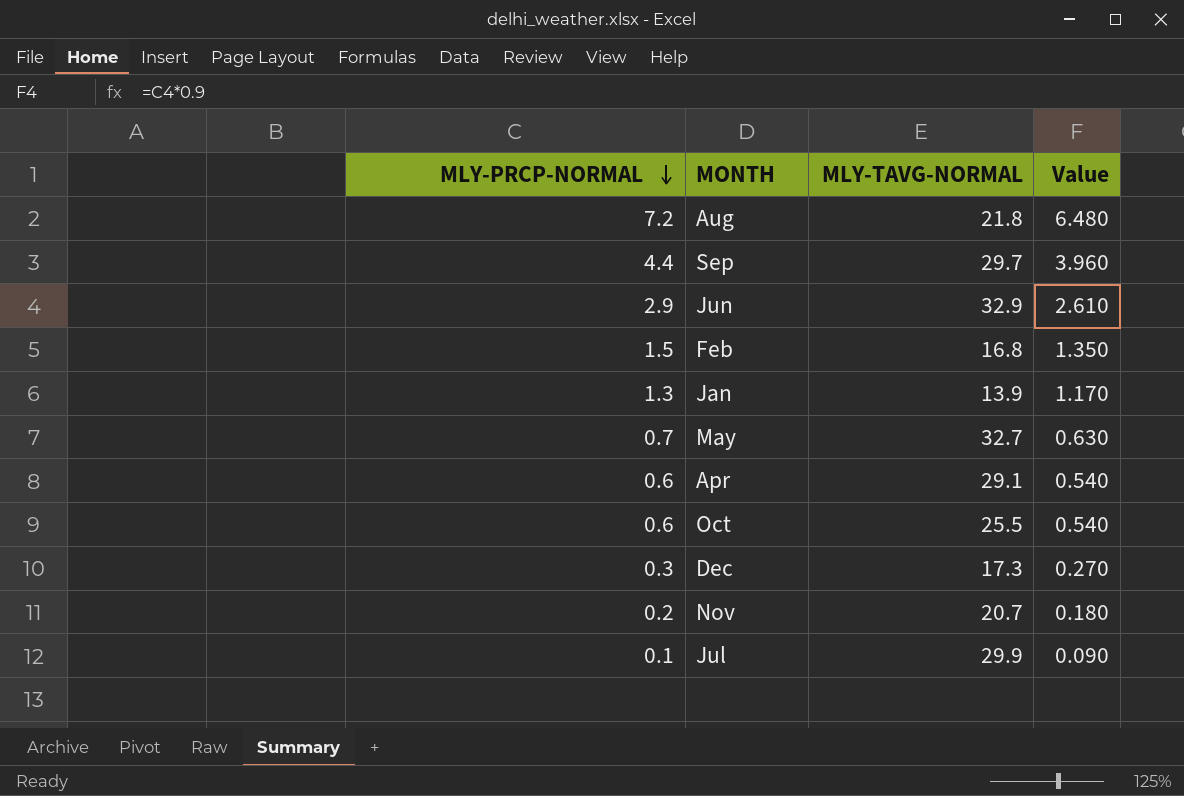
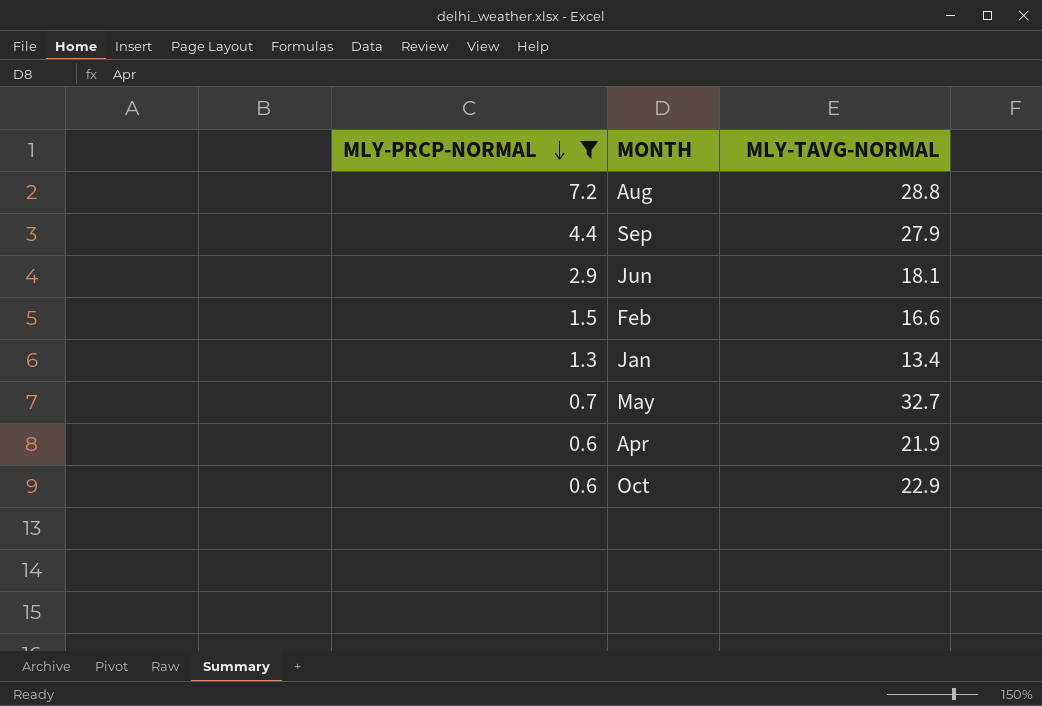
filter: none -> MLY-PRCP-NORMAL >= 0.6
column Value | formula: [MLY-PRCP-NORMAL] * 0.9 -> none
Aug | MLY-TAVG-NORMAL: 21.8 -> 28.8
Sep | MLY-TAVG-NORMAL: 29.7 -> 27.9
Jun | MLY-TAVG-NORMAL: 32.9 -> 18.1
Feb | MLY-TAVG-NORMAL: 16.8 -> 16.6
Jan | MLY-TAVG-NORMAL: 13.9 -> 13.4
Apr | MLY-TAVG-NORMAL: 29.1 -> 21.9
Oct | MLY-TAVG-NORMAL: 25.5 -> 22.9

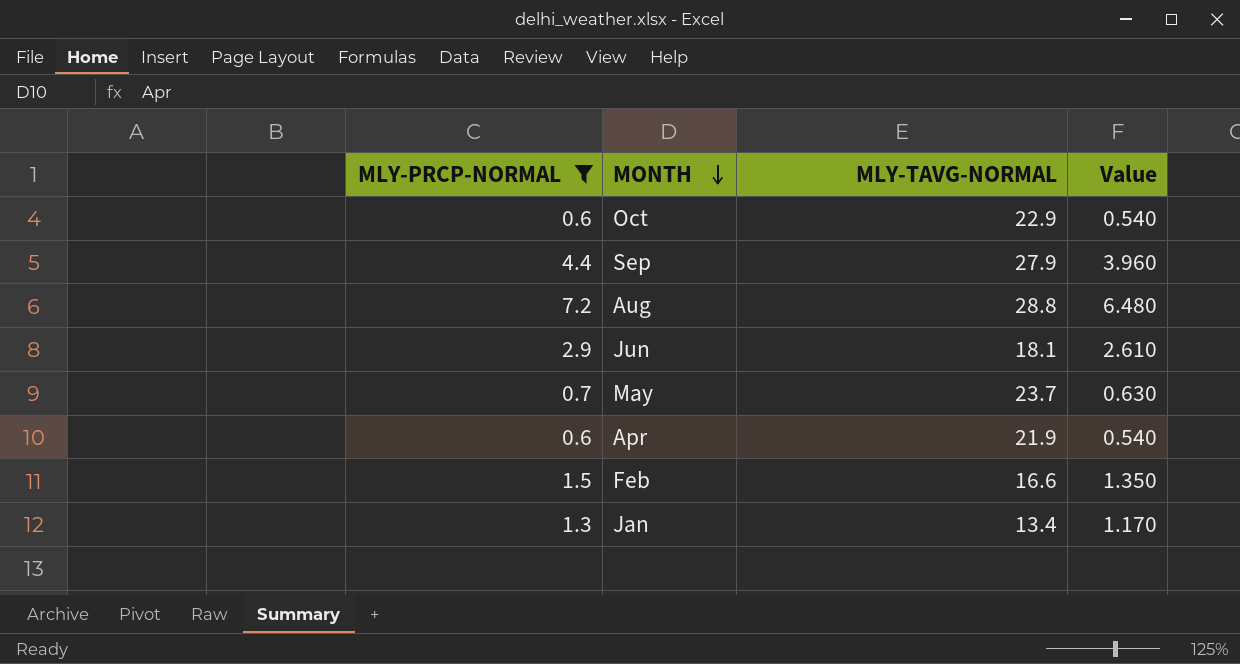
row order: MLY-PRCP-NORMAL descending -> MONTH descending
column Value | formula: none -> [MLY-PRCP-NORMAL] * 0.9
May | MLY-TAVG-NORMAL: 32.7 -> 23.7

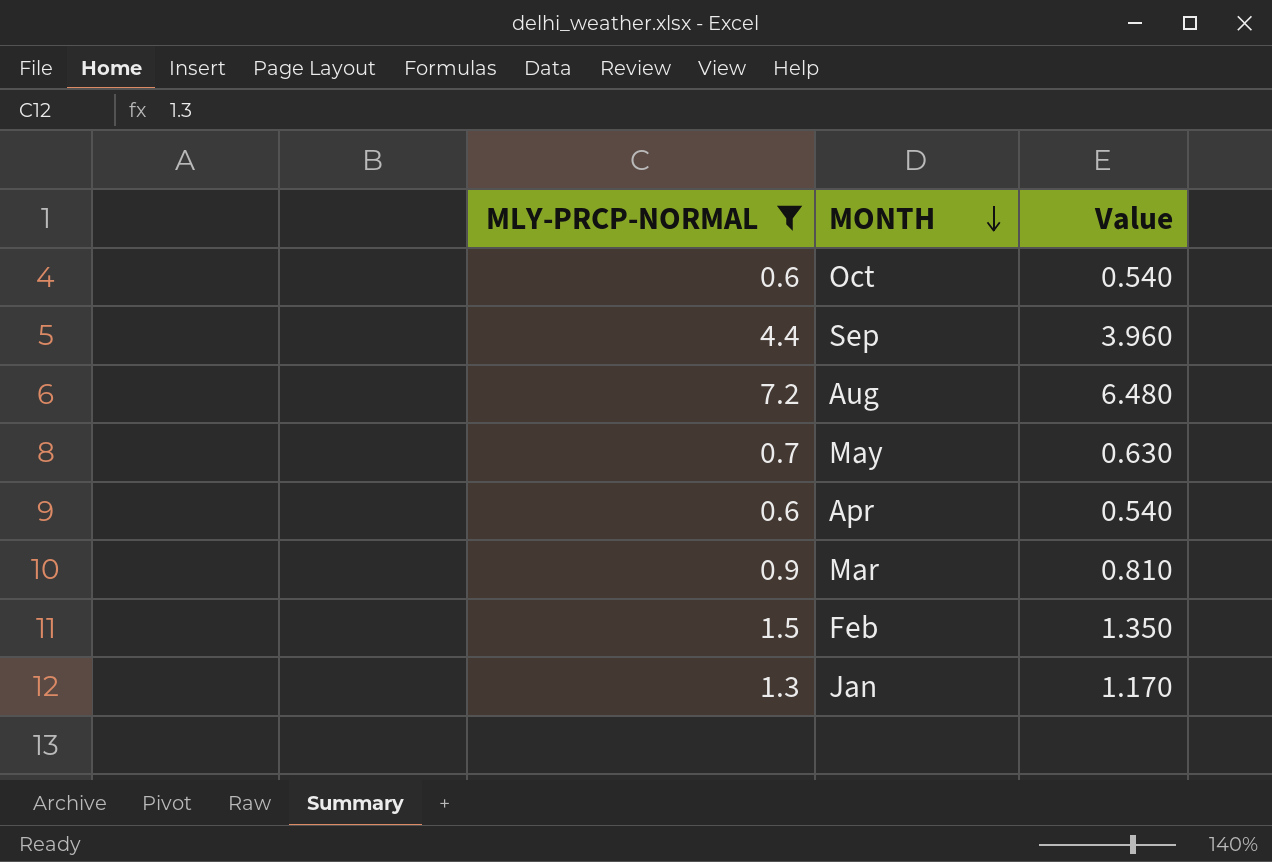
column MLY-TAVG-NORMAL | position: 3 -> none
row Jun: 2.9 | 18.1 | 2.610 -> none
row Mar: none -> 0.9 | 0.810

